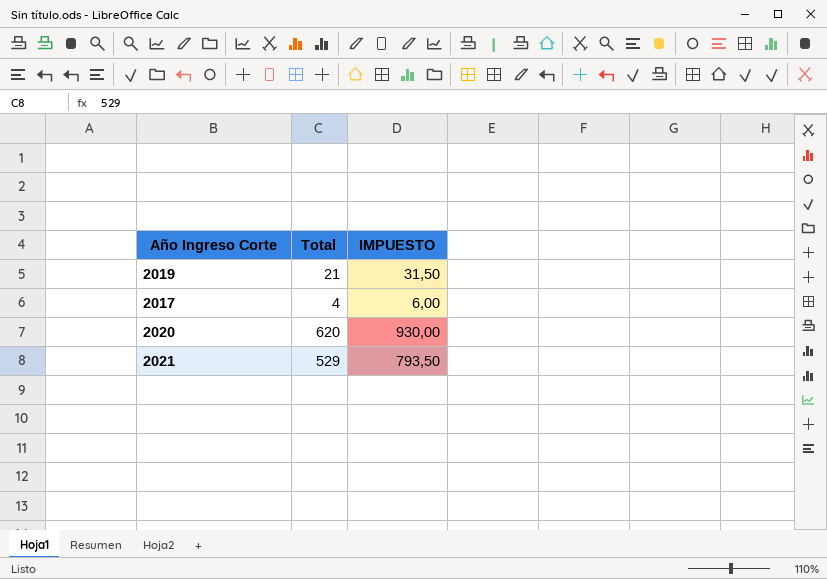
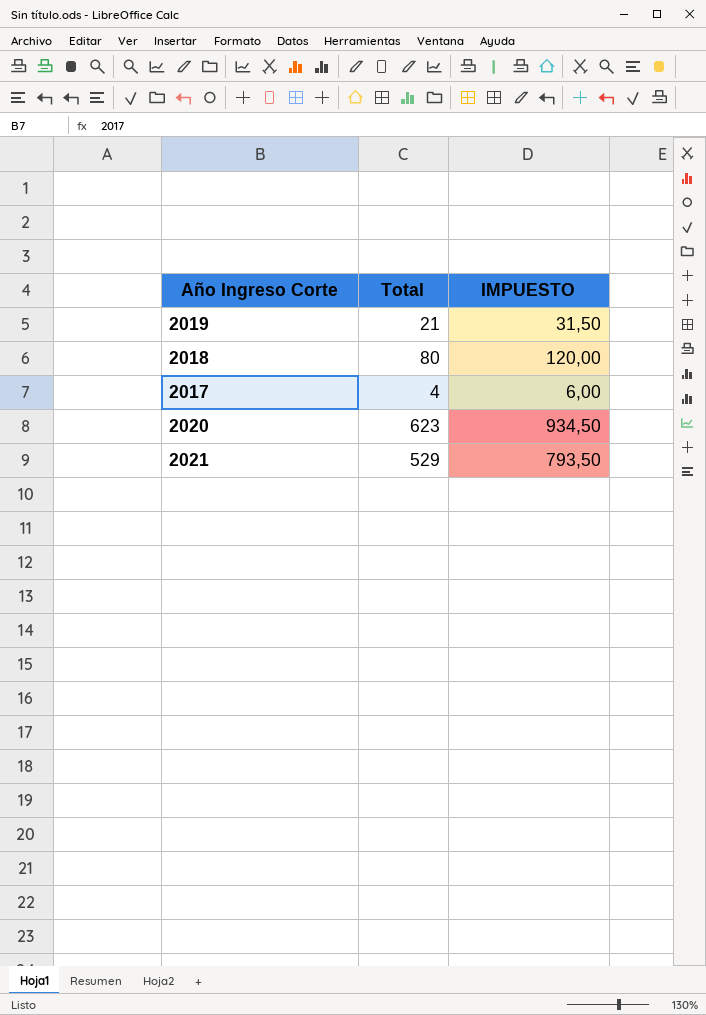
row 2018: none -> 80 | 120,00
2020 | Total: 620 -> 623
2020 | IMPUESTO: 930,00 -> 934,50

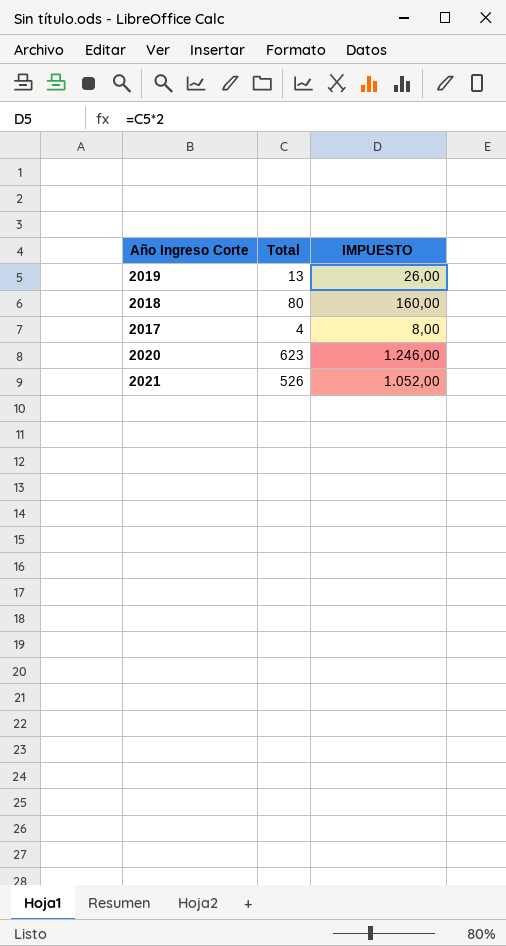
column IMPUESTO | formula: [Total] * 1,5 -> [Total] * 2
2019 | Total: 21 -> 13
2021 | Total: 529 -> 526

